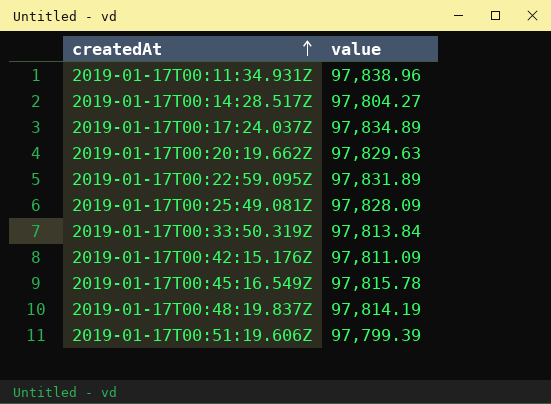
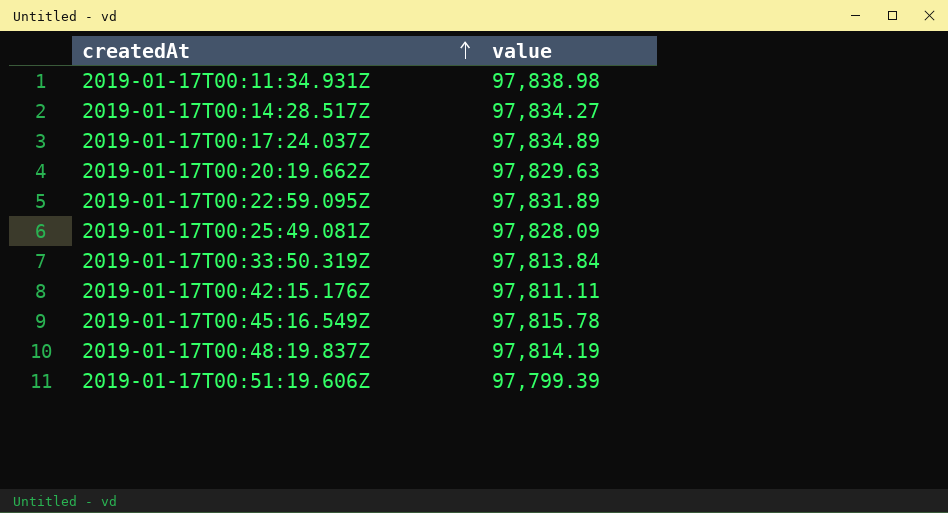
2019-01-17T00:11:34.931Z | value: 97,838.96 -> 97,838.98
2019-01-17T00:14:28.517Z | value: 97,804.27 -> 97,834.27
2019-01-17T00:42:15.176Z | value: 97,811.09 -> 97,811.11

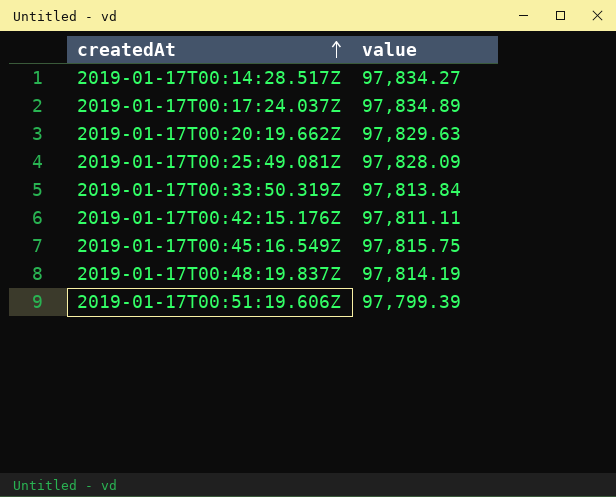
row 2019-01-17T00:11:34.931Z: 97,838.98 -> none
row 2019-01-17T00:22:59.095Z: 97,831.89 -> none
2019-01-17T00:45:16.549Z | value: 97,815.78 -> 97,815.75

